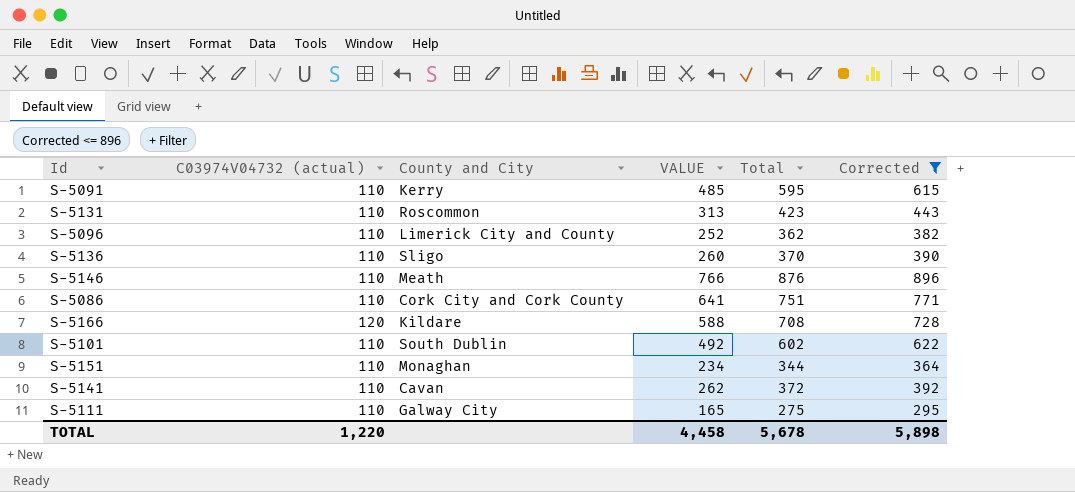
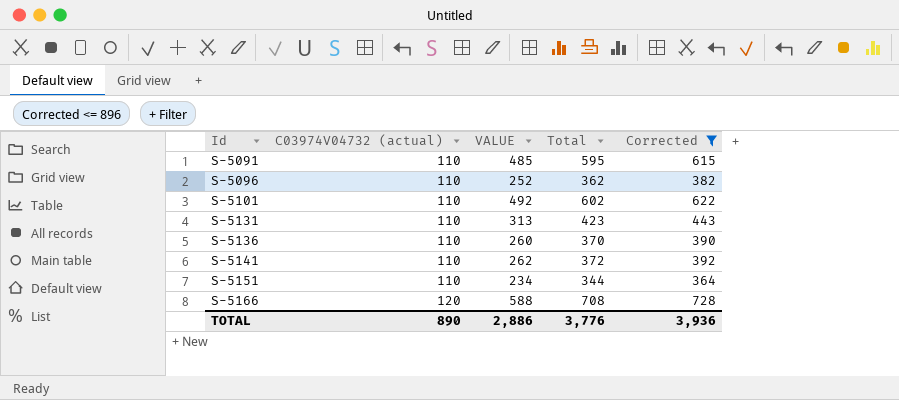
row order: none -> Id ascending
column County and City | position: 3 -> none
row S-5146: 110 | Meath | 766 | 876 | 896 -> none
row S-5086: 110 | Cork City and Cork County | 641 | 751 | 771 -> none
row S-5111: 110 | Galway City | 165 | 275 | 295 -> none
TOTAL | C03974V04732 (actual): 1,220 -> 890
TOTAL | VALUE: 4,458 -> 2,886
TOTAL | Total: 5,678 -> 3,776
TOTAL | Corrected: 5,898 -> 3,936

